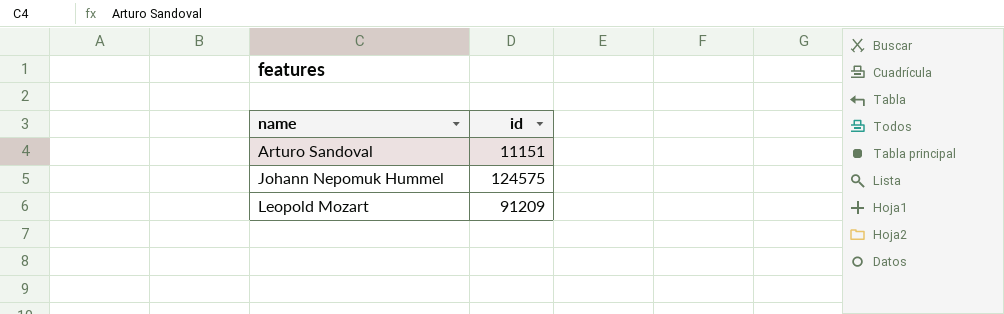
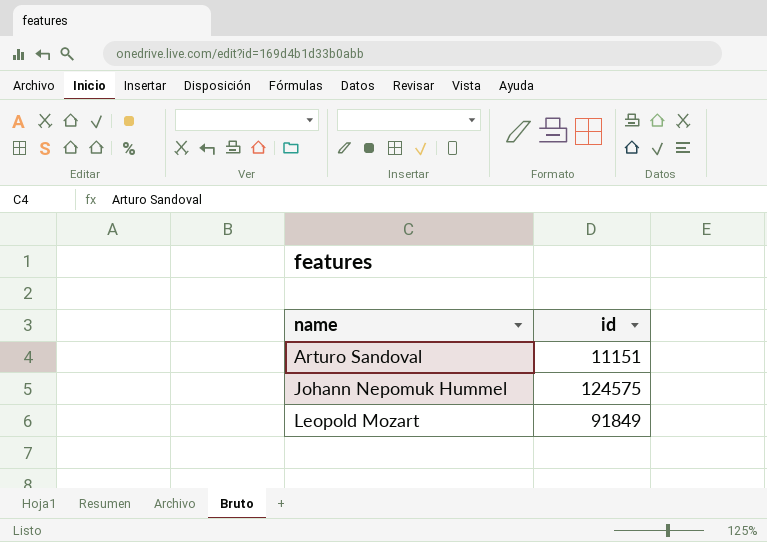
Leopold Mozart | id: 91209 -> 91849

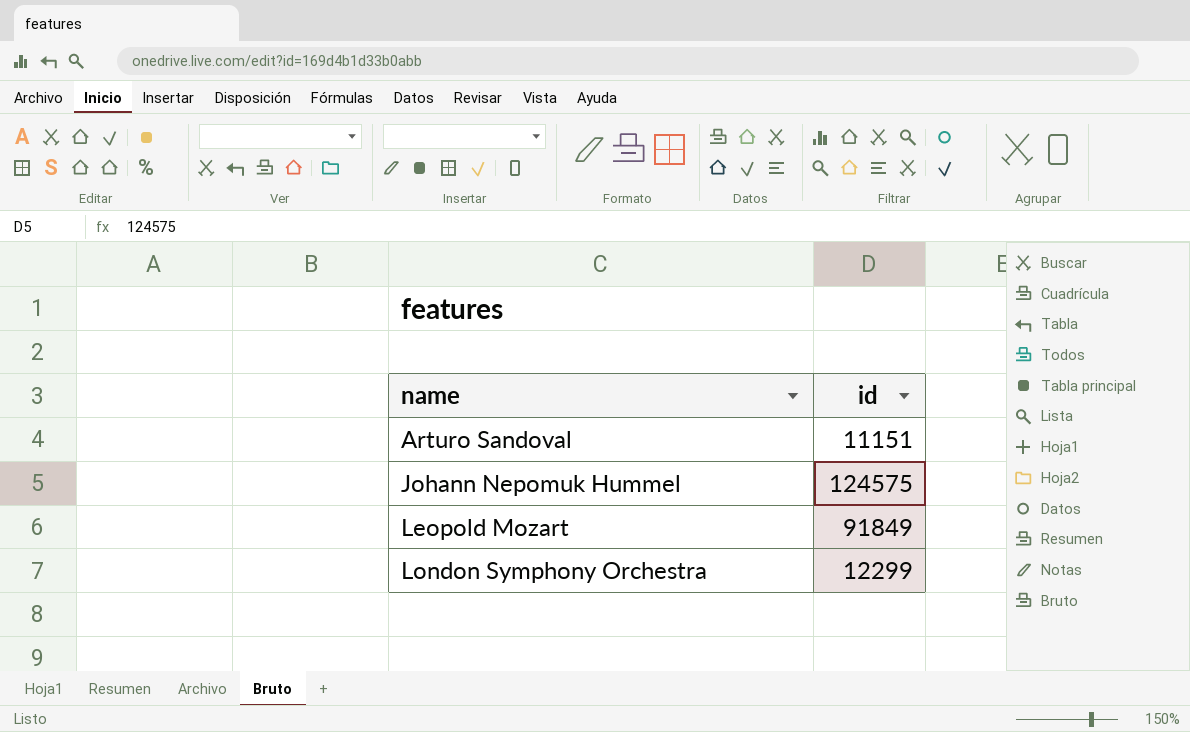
row London Symphony Orchestra: none -> 12299

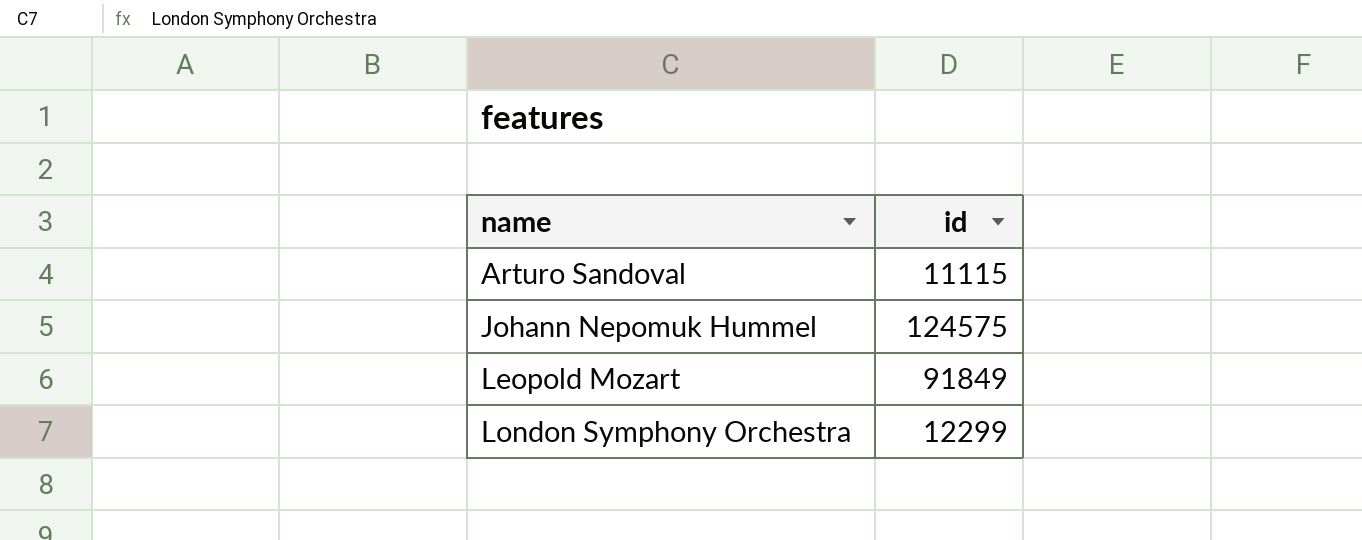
Arturo Sandoval | id: 11151 -> 11115

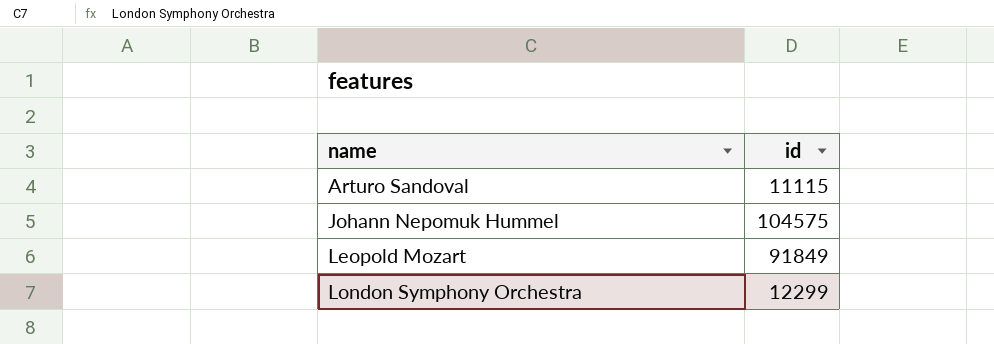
Johann Nepomuk Hummel | id: 124575 -> 104575

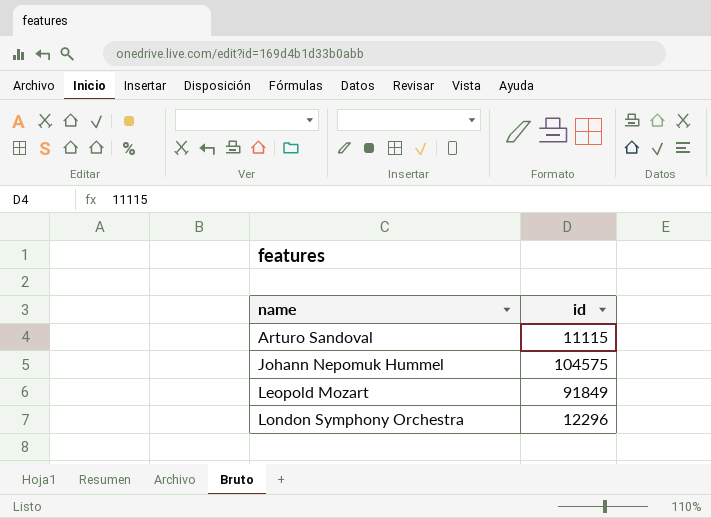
London Symphony Orchestra | id: 12299 -> 12296

